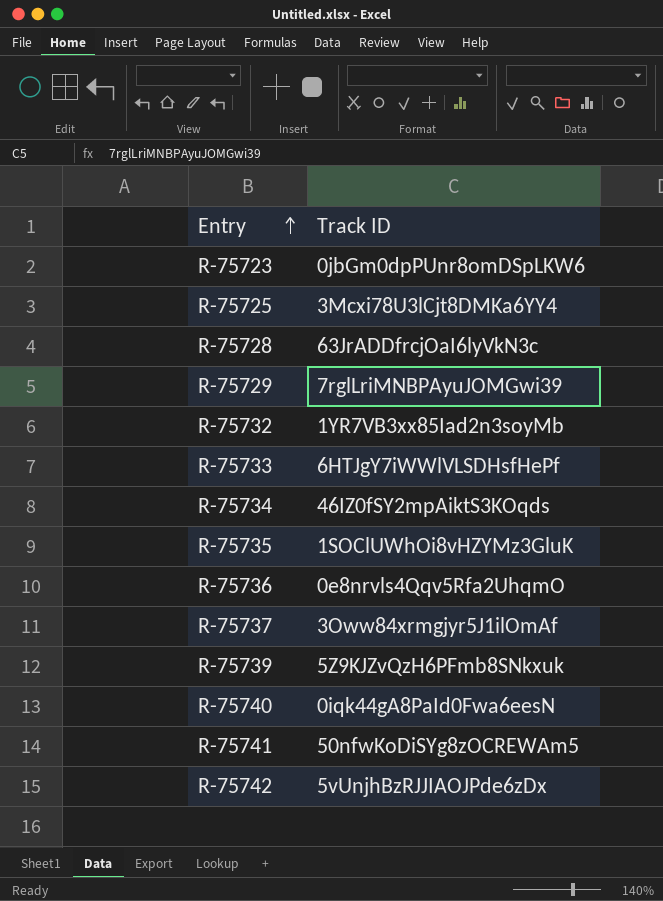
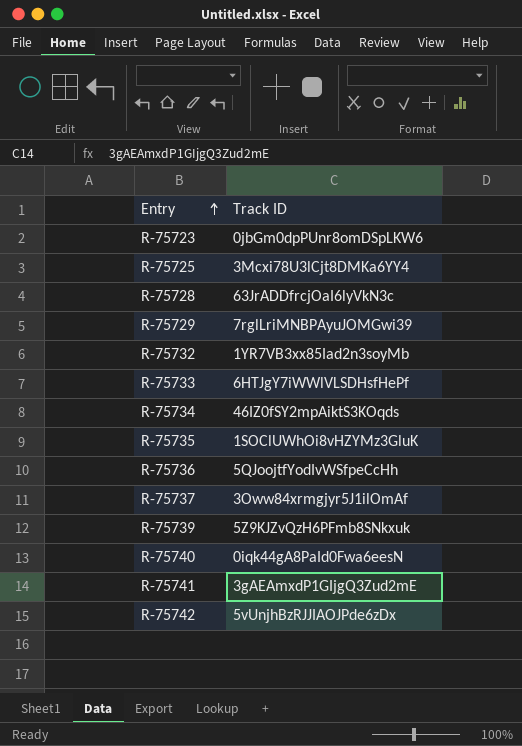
R-75736 | Track ID: 0e8nrvls4Qqv5Rfa2UhqmO -> 5QJoojtfYodIvWSfpeCcHh
R-75741 | Track ID: 50nfwKoDiSYg8zOCREWAm5 -> 3gAEAmxdP1GIjgQ3Zud2mE

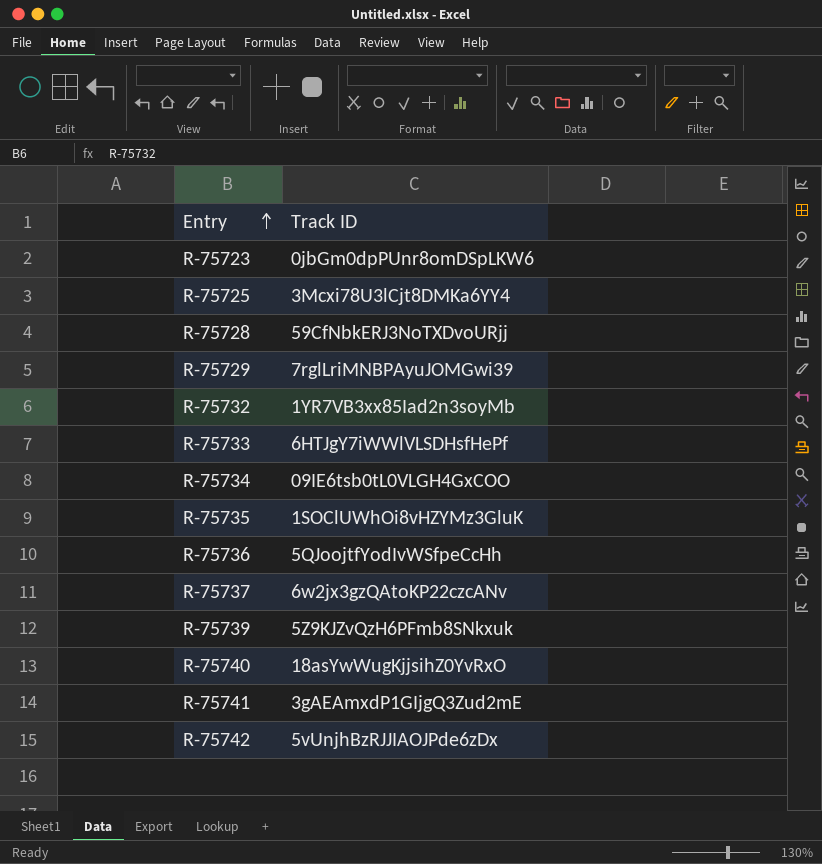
R-75728 | Track ID: 63JrADDfrcjOaI6lyVkN3c -> 59CfNbkERJ3NoTXDvoURjj
R-75734 | Track ID: 46IZ0fSY2mpAiktS3KOqds -> 09IE6tsb0tL0VLGH4GxCOO
R-75737 | Track ID: 3Oww84xrmgjyr5J1ilOmAf -> 6w2jx3gzQAtoKP22czcANv
R-75740 | Track ID: 0iqk44gA8PaId0Fwa6eesN -> 18asYwWugKjjsihZ0YvRxO

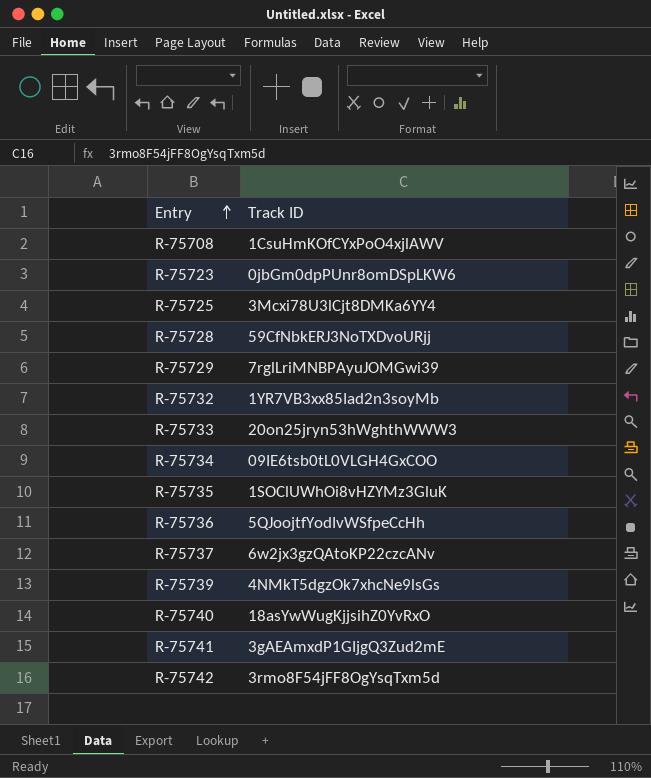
row R-75708: none -> 1CsuHmKOfCYxPoO4xjlAWV
R-75733 | Track ID: 6HTJgY7iWWlVLSDHsfHePf -> 20on25jryn53hWghthWWW3
R-75739 | Track ID: 5Z9KJZvQzH6PFmb8SNkxuk -> 4NMkT5dgzOk7xhcNe9lsGs
R-75742 | Track ID: 5vUnjhBzRJJIAOJPde6zDx -> 3rmo8F54jFF8OgYsqTxm5d

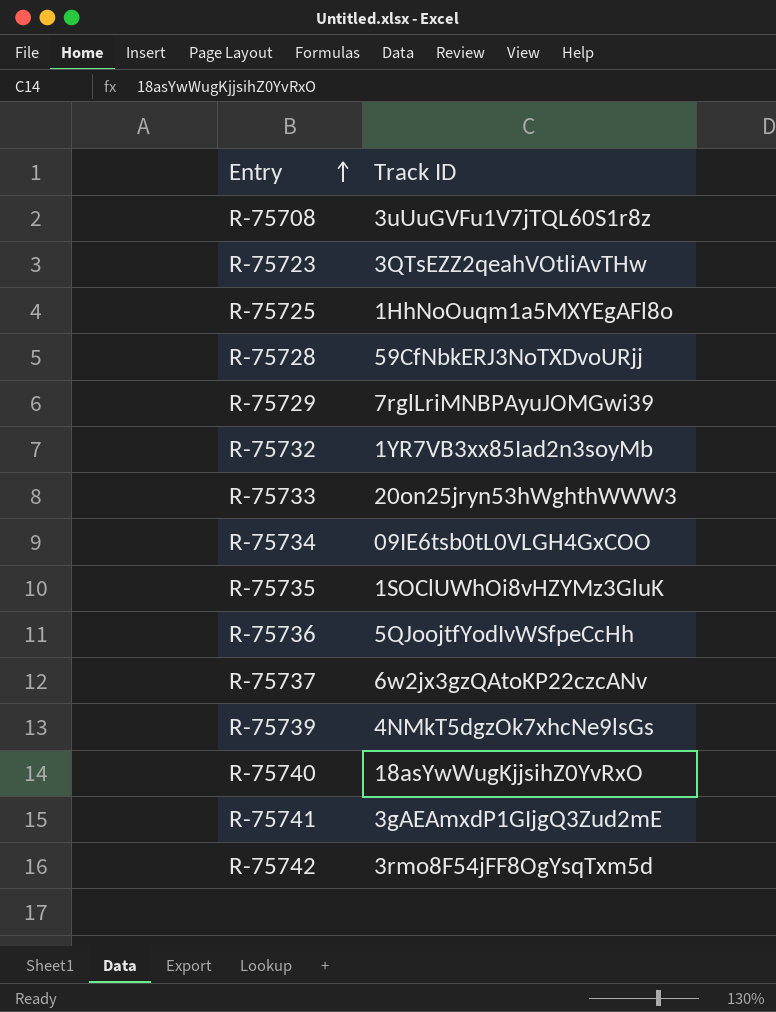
R-75708 | Track ID: 1CsuHmKOfCYxPoO4xjlAWV -> 3uUuGVFu1V7jTQL60S1r8z
R-75723 | Track ID: 0jbGm0dpPUnr8omDSpLKW6 -> 3QTsEZZ2qeahVOtliAvTHw
R-75725 | Track ID: 3Mcxi78U3lCjt8DMKa6YY4 -> 1HhNoOuqm1a5MXYEgAFl8o

